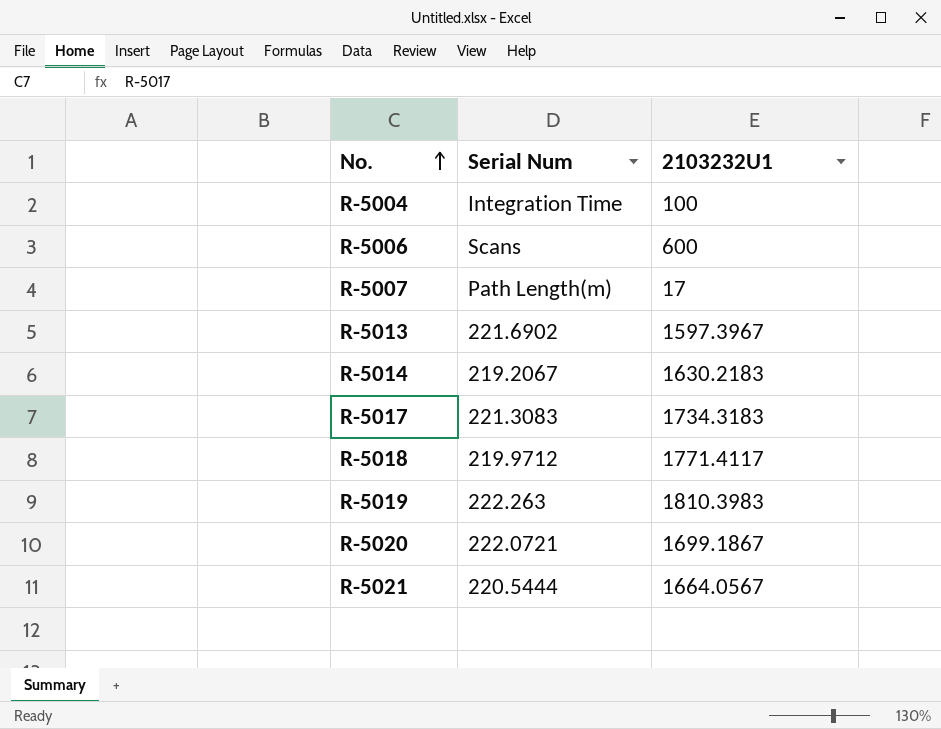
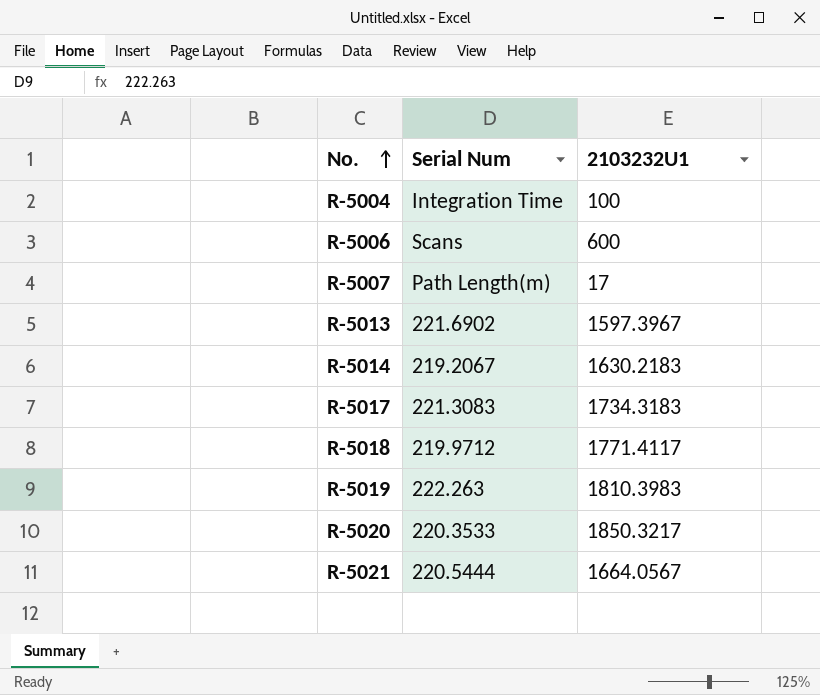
R-5020 | Serial Num: 222.0721 -> 220.3533
R-5020 | 2103232U1: 1699.1867 -> 1850.3217

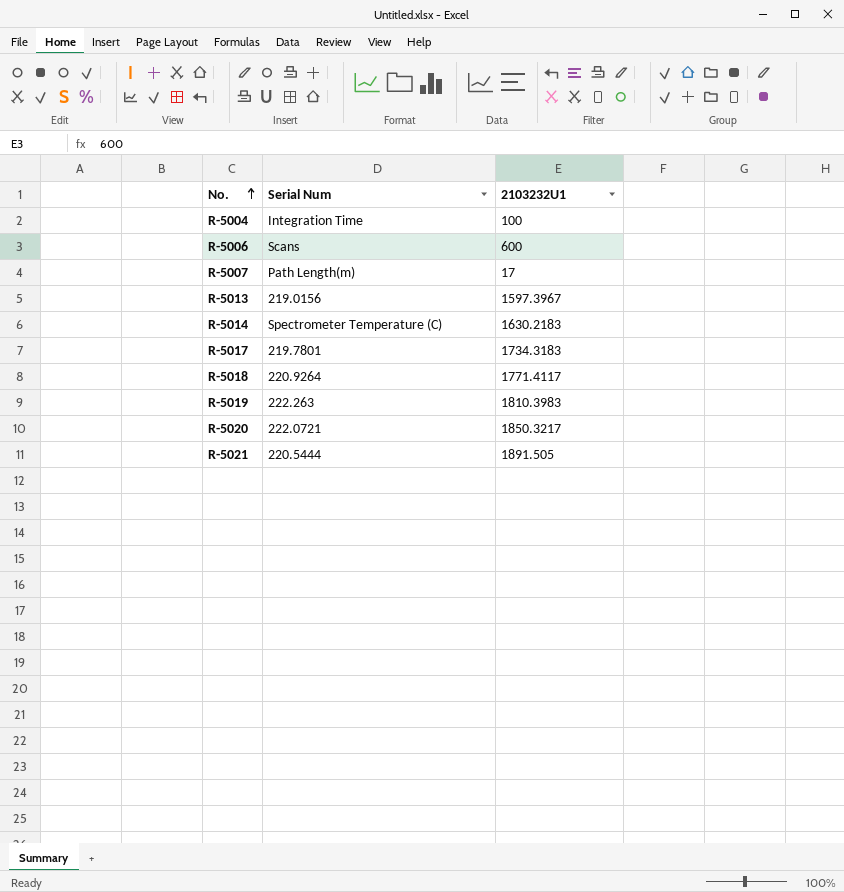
R-5013 | Serial Num: 221.6902 -> 219.0156
R-5014 | Serial Num: 219.2067 -> Spectrometer Temperature (C)
R-5017 | Serial Num: 221.3083 -> 219.7801
R-5018 | Serial Num: 219.9712 -> 220.9264
R-5020 | Serial Num: 220.3533 -> 222.0721
R-5021 | 2103232U1: 1664.0567 -> 1891.505

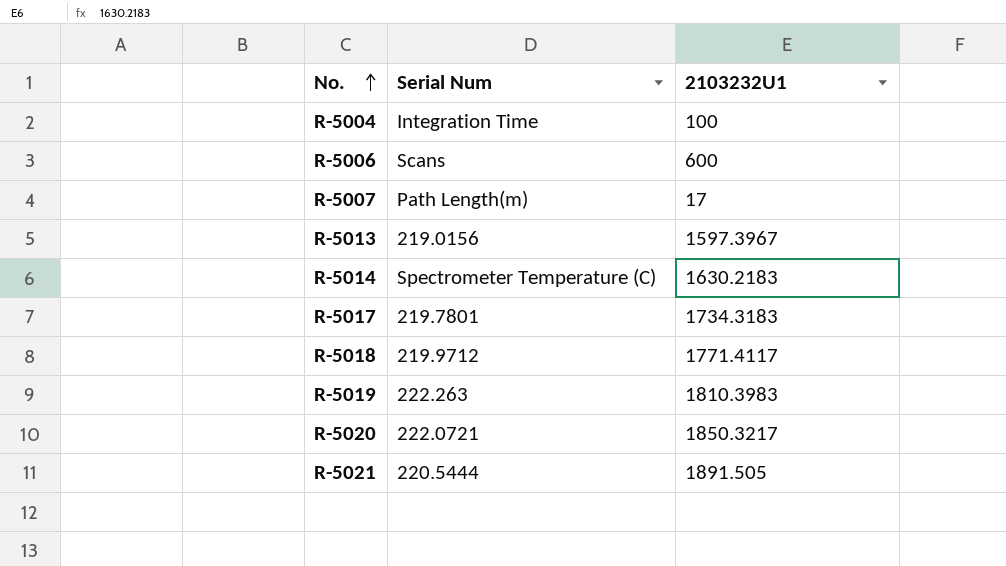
R-5018 | Serial Num: 220.9264 -> 219.9712

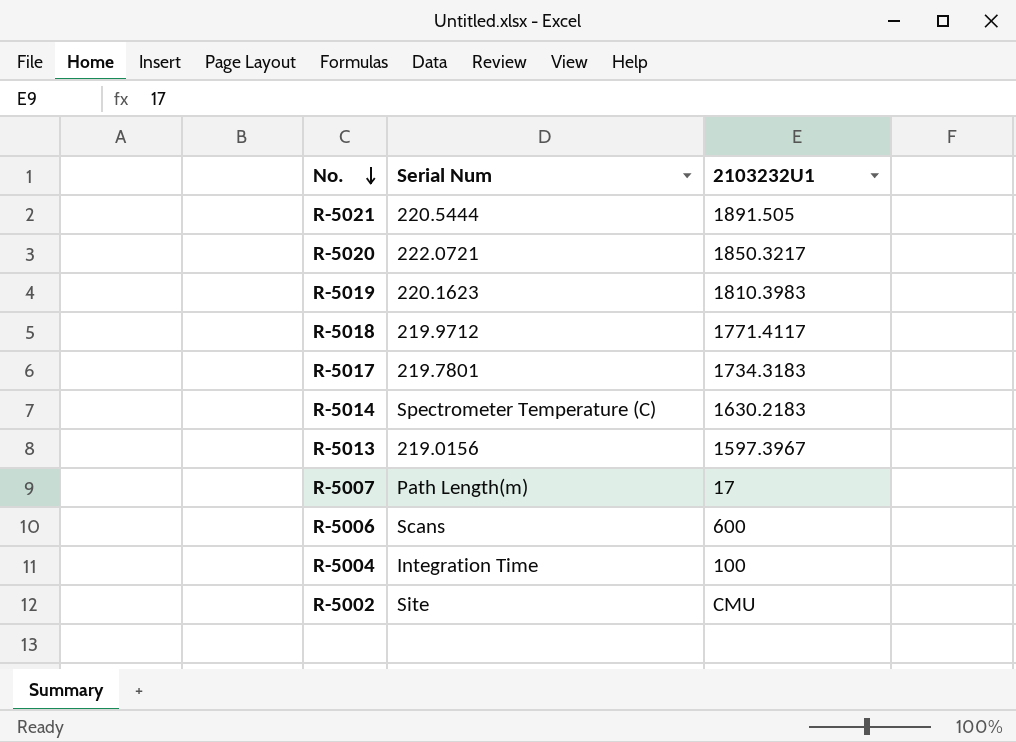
row order: No. ascending -> No. descending
R-5019 | Serial Num: 222.263 -> 220.1623
row R-5002: none -> Site | CMU

